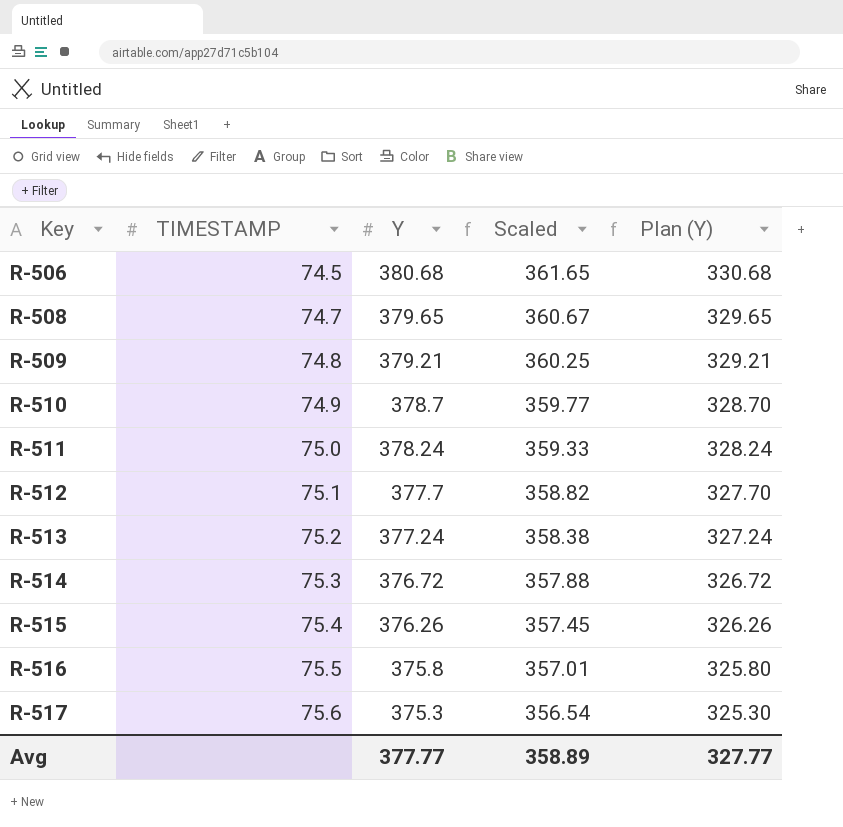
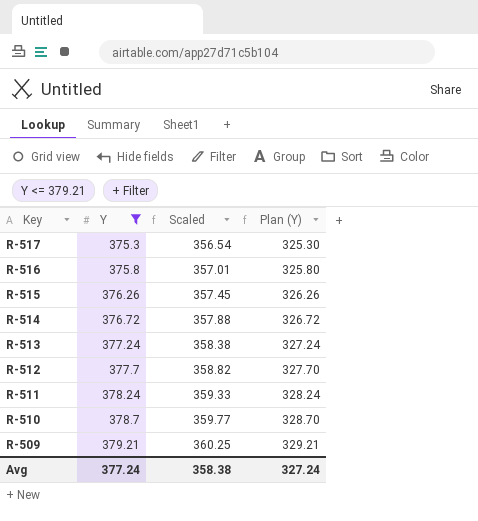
filter: none -> Y <= 379.21
row order: Key ascending -> Key descending
column TIMESTAMP | position: 2 -> none
Avg | Y: 377.77 -> 377.24
Avg | Scaled: 358.89 -> 358.38
Avg | Plan (Y): 327.77 -> 327.24

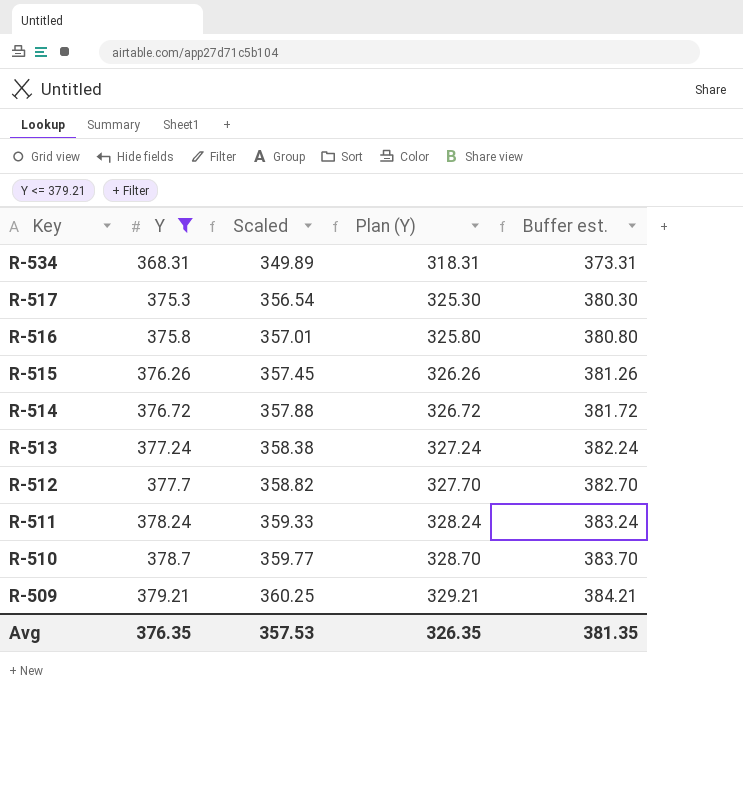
column Buffer est. | formula: none -> [Y] + 5
row R-534: none -> 368.31 | 349.89 | 318.31 | 373.31
Avg | Y: 377.24 -> 376.35
Avg | Scaled: 358.38 -> 357.53
Avg | Plan (Y): 327.24 -> 326.35

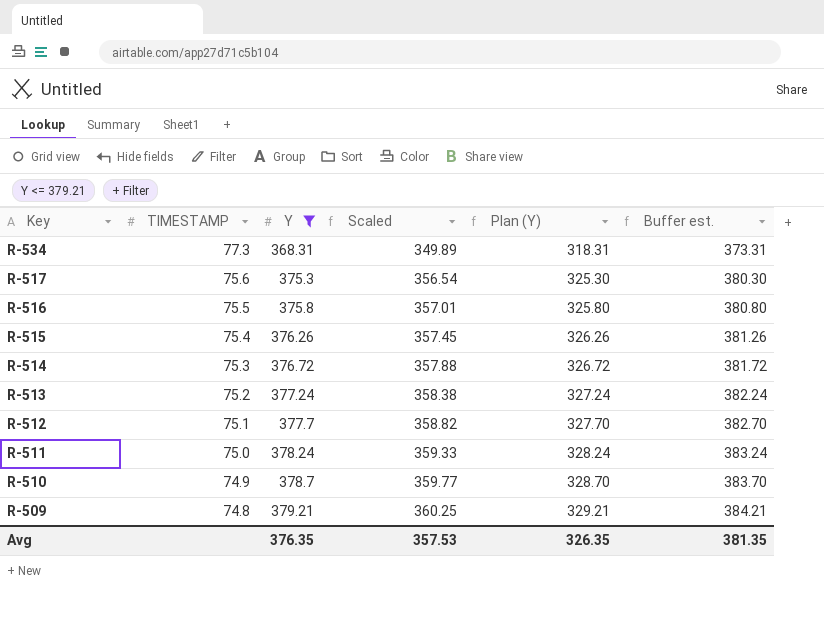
column TIMESTAMP | position: none -> 2

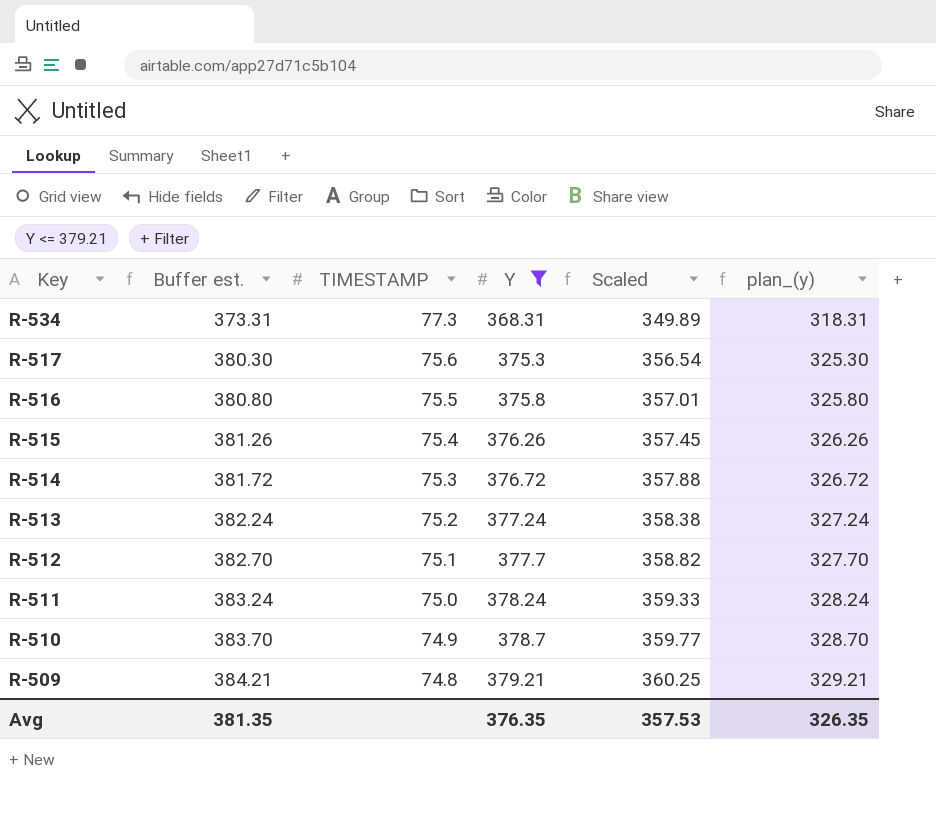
column Buffer est. | position: 6 -> 2
column name: Plan (Y) -> plan_(y)

